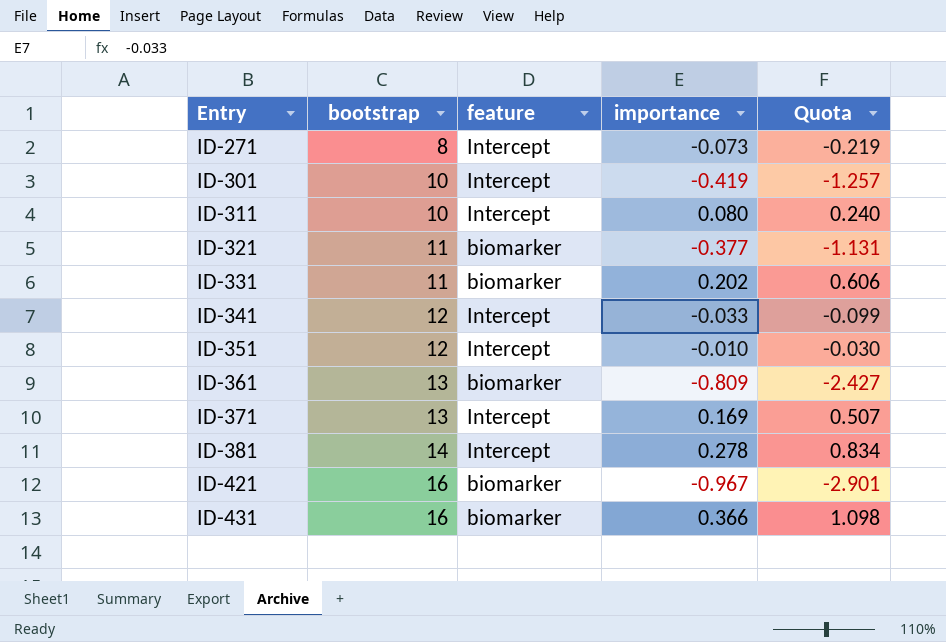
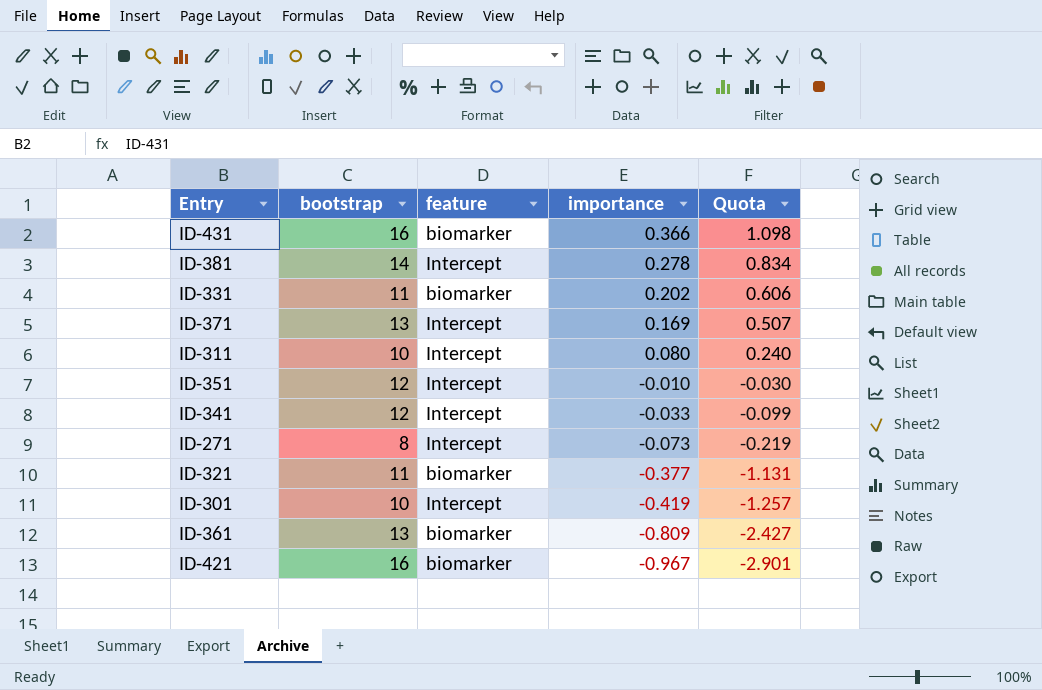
row order: Entry ascending -> importance descending

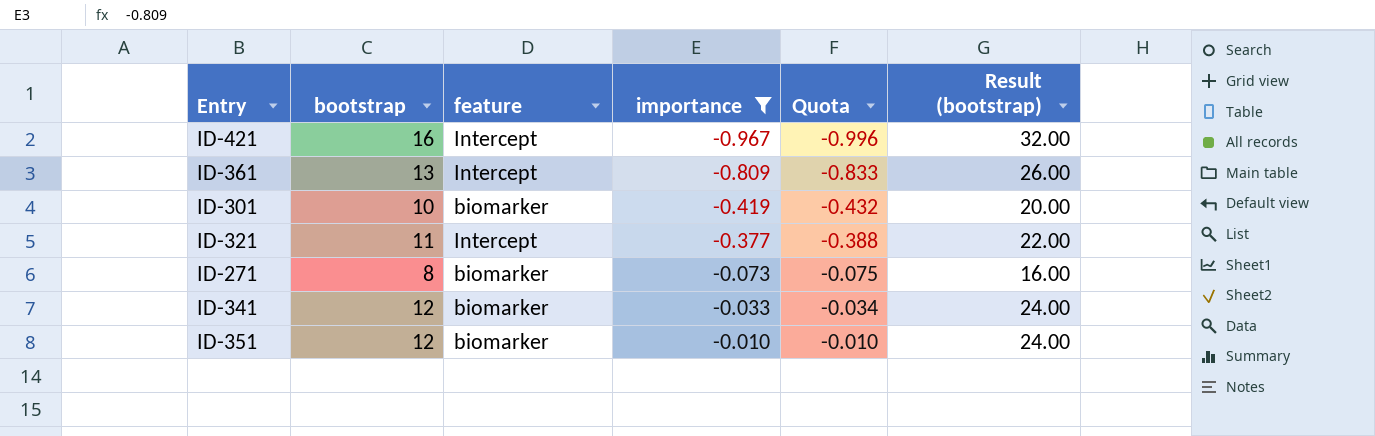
filter: none -> importance <= -0.010
row order: importance descending -> importance ascending
column Quota | formula: [importance] * 3 -> [importance] * 1.03
column Result (bootstrap) | formula: none -> [bootstrap] * 2
ID-421 | feature: biomarker -> Intercept
ID-361 | feature: biomarker -> Intercept
ID-301 | feature: Intercept -> biomarker
ID-321 | feature: biomarker -> Intercept
ID-271 | feature: Intercept -> biomarker
ID-341 | feature: Intercept -> biomarker
ID-351 | feature: Intercept -> biomarker

